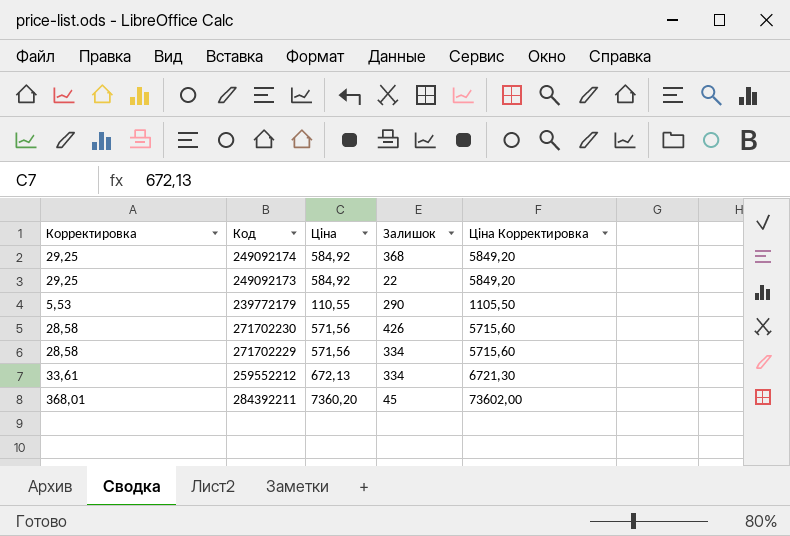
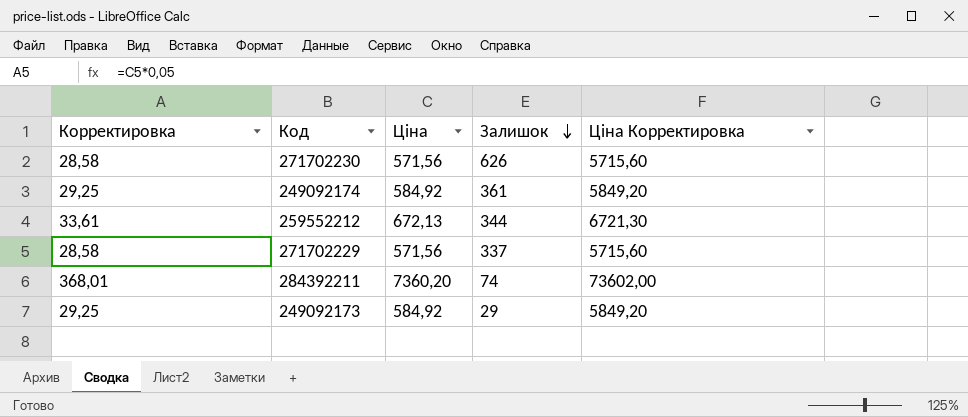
row order: none -> Залишок descending
row 239772179: 5,53 | 110,55 | 290 | 1105,50 -> none
271702230 | Залишок: 426 -> 626
249092174 | Залишок: 368 -> 361
259552212 | Залишок: 334 -> 344
271702229 | Залишок: 334 -> 337
284392211 | Залишок: 45 -> 74
249092173 | Залишок: 22 -> 29

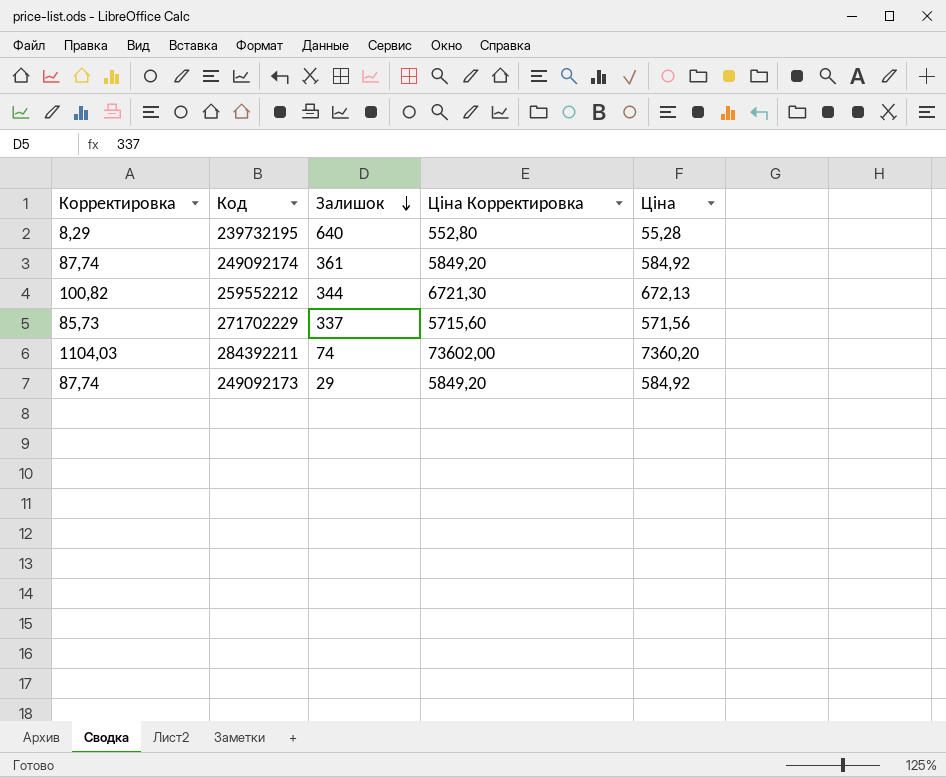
column Корректировка | formula: [Ціна] * 0,05 -> [Ціна] * 0,15
column Ціна | position: 3 -> 5
row 271702230: 28,58 | 571,56 | 626 | 5715,60 -> none
row 239732195: none -> 8,29 | 640 | 552,80 | 55,28

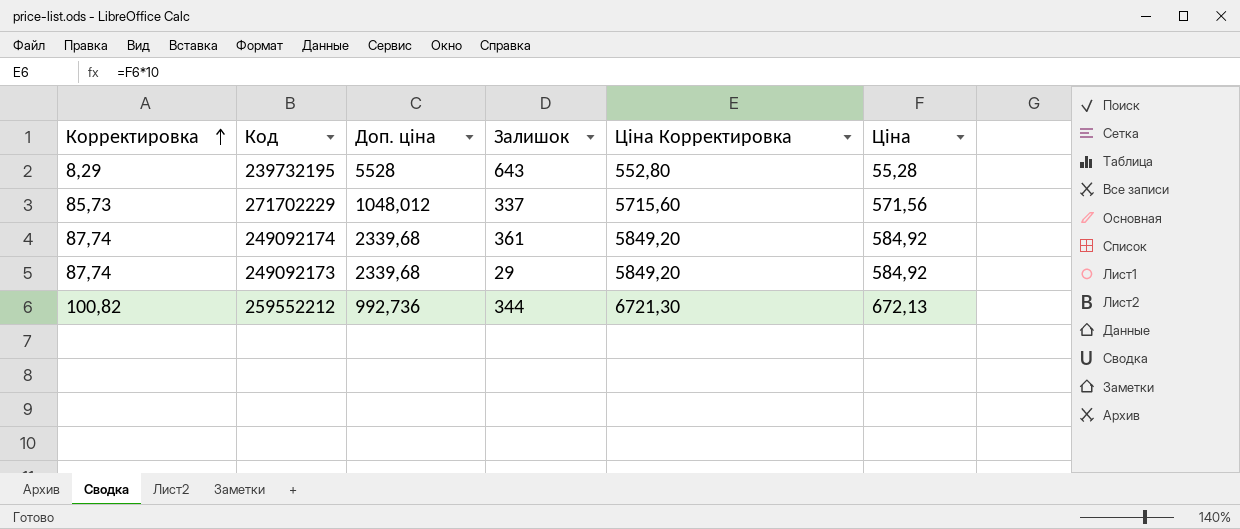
row order: Залишок descending -> Корректировка ascending
column Доп. ціна | position: none -> 3
row 284392211: 1104,03 | 74 | 73602,00 | 7360,20 -> none
239732195 | Залишок: 640 -> 643

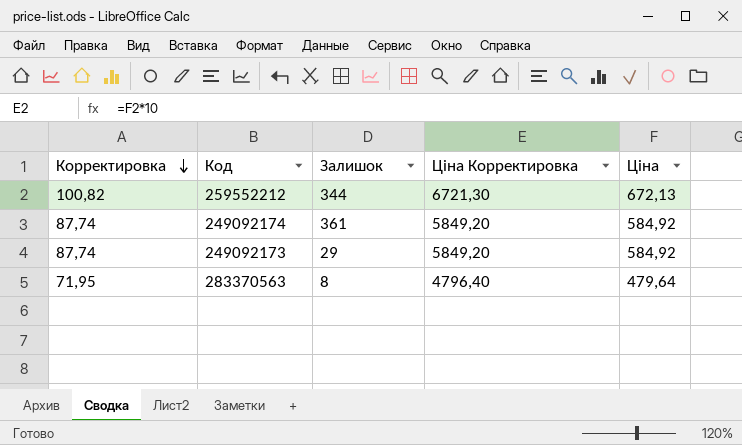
row order: Корректировка ascending -> Корректировка descending
column Доп. ціна | position: 3 -> none
row 239732195: 8,29 | 5528 | 643 | 552,80 | 55,28 -> none
row 271702229: 85,73 | 1048,012 | 337 | 5715,60 | 571,56 -> none
row 283370563: none -> 71,95 | 8 | 4796,40 | 479,64

